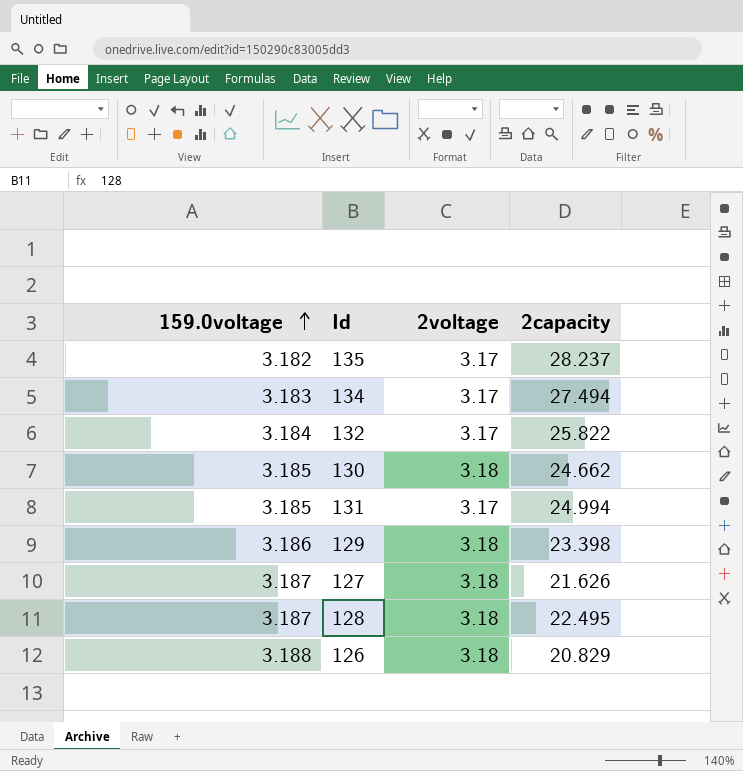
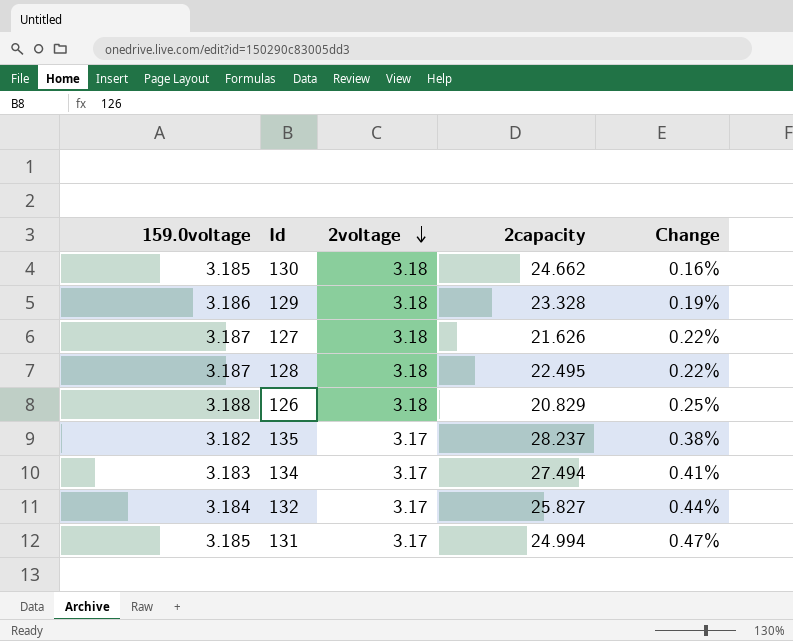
row order: 159.0voltage ascending -> 2voltage descending
column Change | formula: none -> ([159.0voltage] - [2voltage]) / [2voltage]
129 | 2capacity: 23.398 -> 23.328
132 | 2capacity: 25.822 -> 25.827

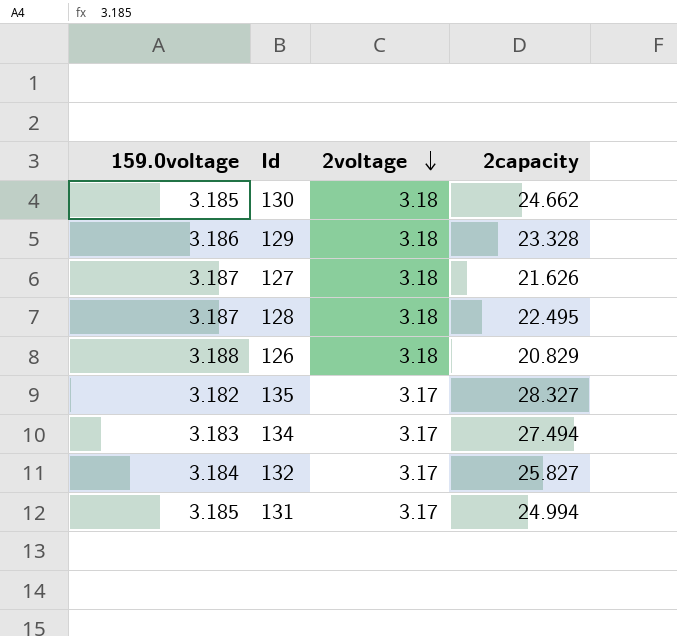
column Change | formula: ([159.0voltage] - [2voltage]) / [2voltage] -> none
135 | 2capacity: 28.237 -> 28.327

